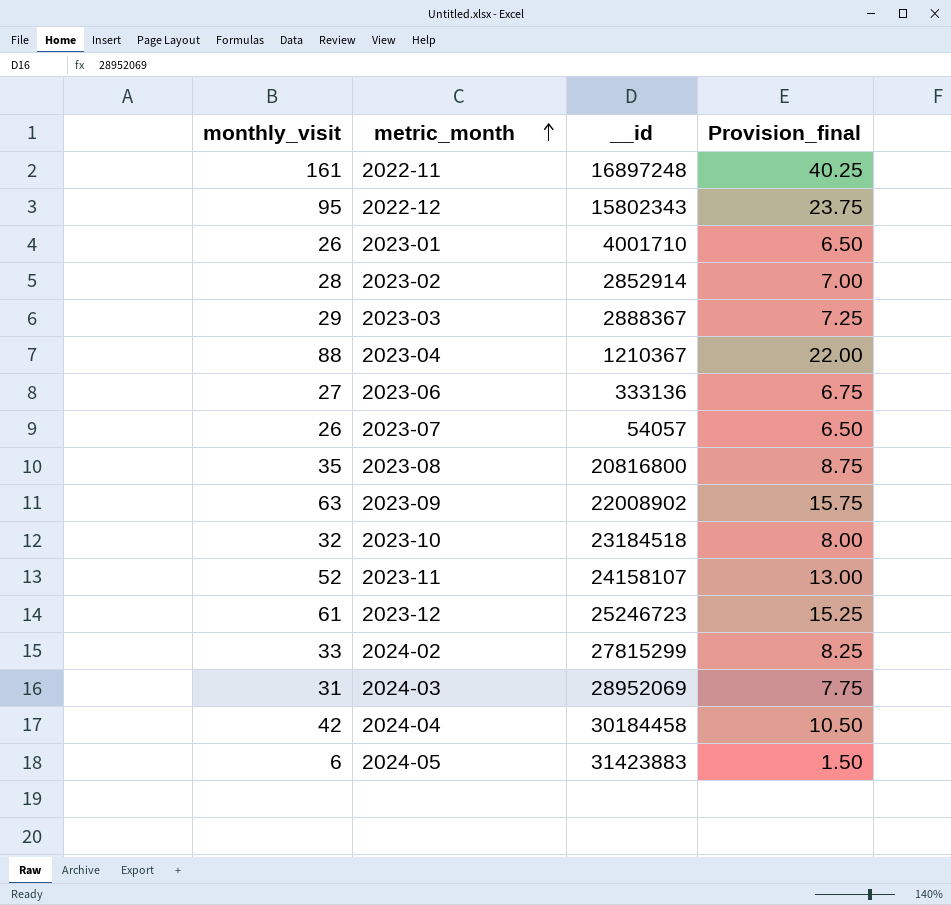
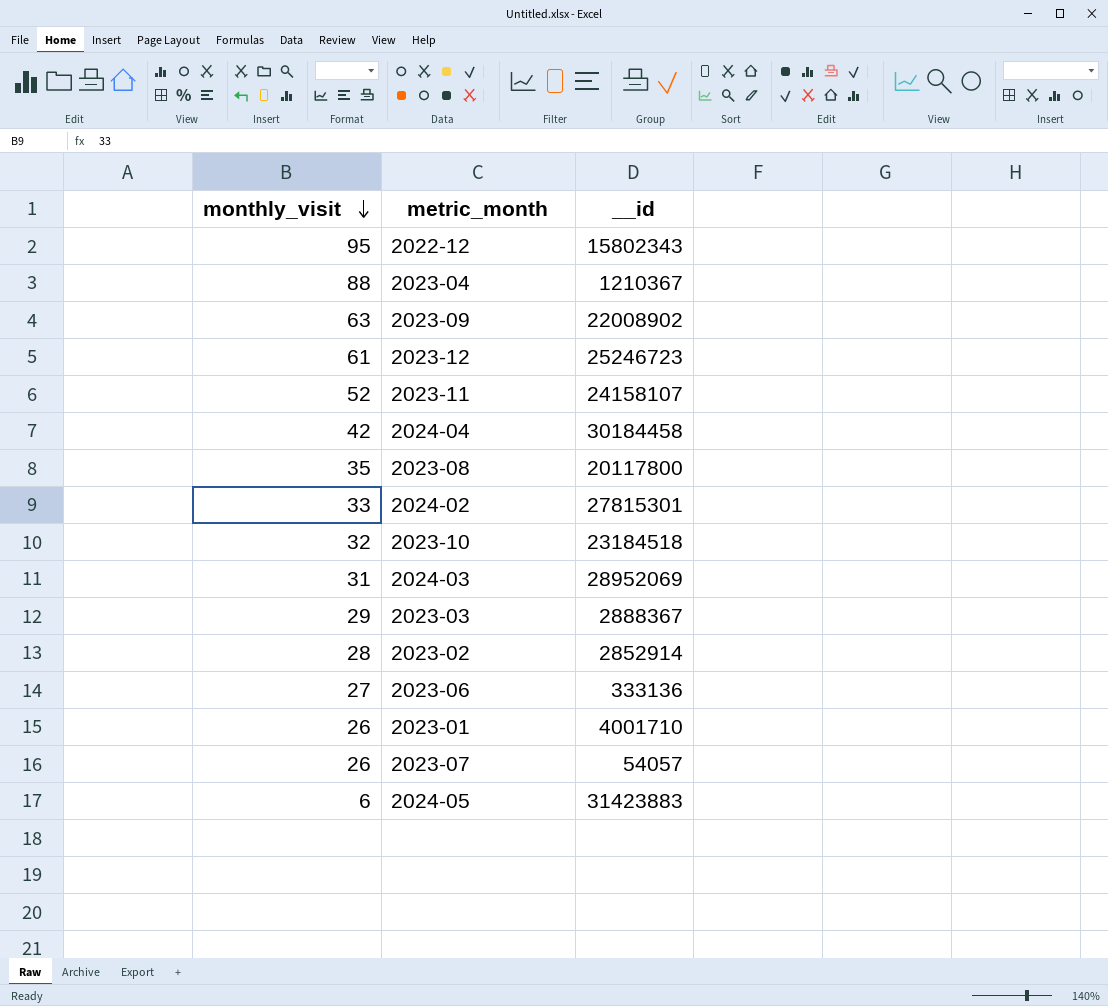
row order: metric_month ascending -> monthly_visit descending
column Provision_final | formula: [monthly_visit] * 0.25 -> none
row 2022-11: 161 | 16897248 | 40.25 -> none
2023-08 | __id: 20816800 -> 20117800
2024-02 | __id: 27815299 -> 27815301

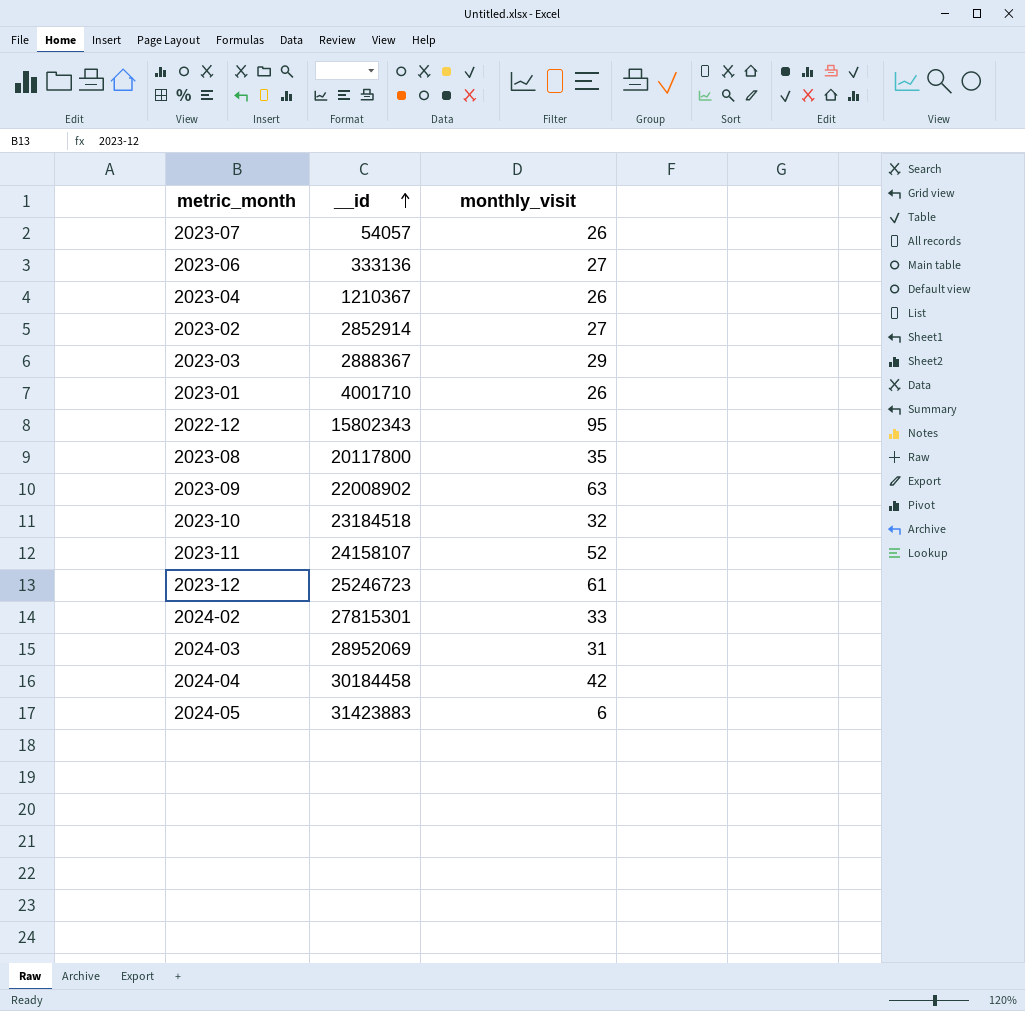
row order: monthly_visit descending -> __id ascending
column monthly_visit | position: 1 -> 3
2023-04 | monthly_visit: 88 -> 26
2023-02 | monthly_visit: 28 -> 27

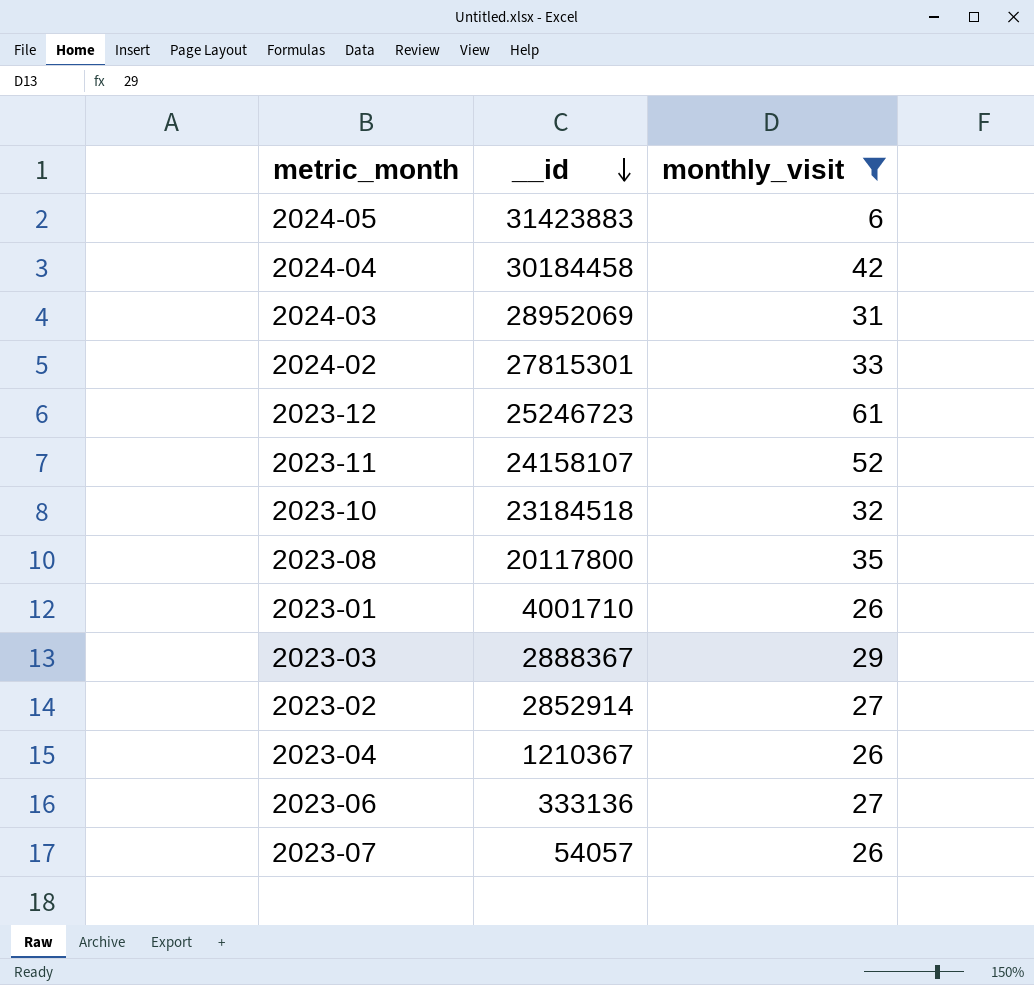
filter: none -> monthly_visit <= 61
row order: __id ascending -> __id descending

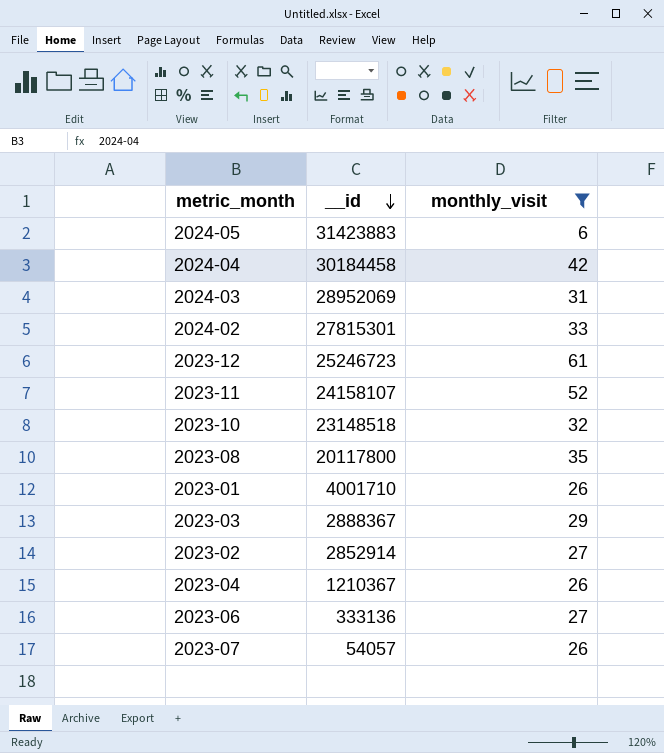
2023-10 | __id: 23184518 -> 23148518

